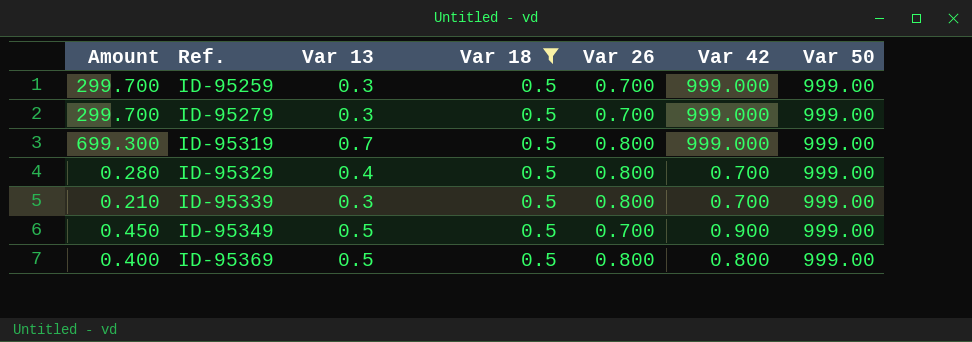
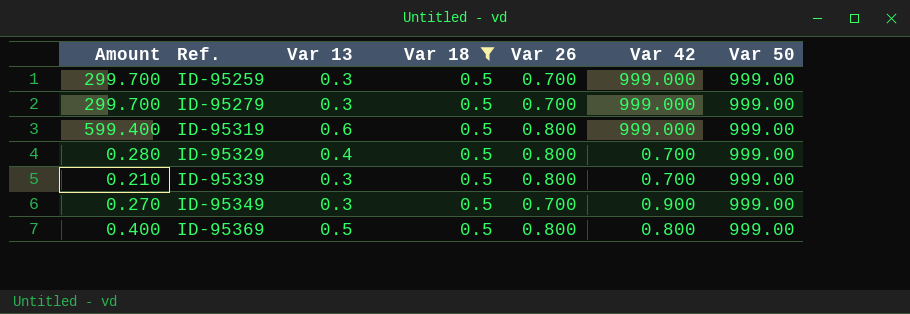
ID-95319 | Amount: 699.300 -> 599.400
ID-95319 | Var 13: 0.7 -> 0.6
ID-95349 | Amount: 0.450 -> 0.270
ID-95349 | Var 13: 0.5 -> 0.3

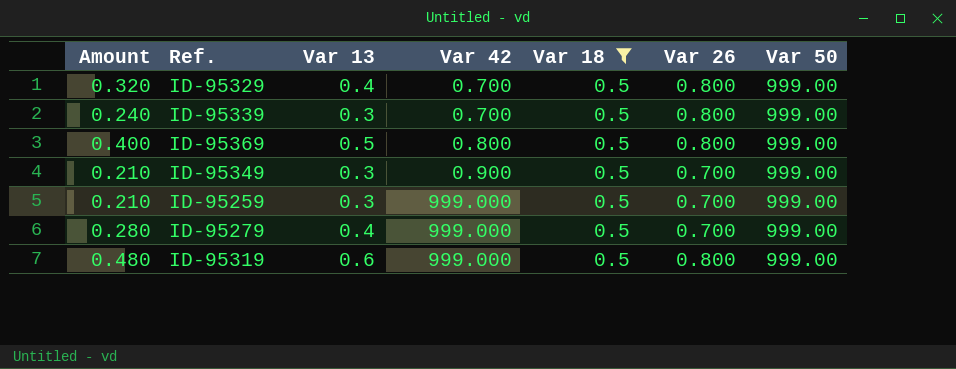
row order: Ref. ascending -> Var 42 ascending
column Amount | formula: [Var 13] * [Var 42] -> [Var 13] * [Var 26]
column Var 42 | position: 6 -> 4
ID-95279 | Var 13: 0.3 -> 0.4

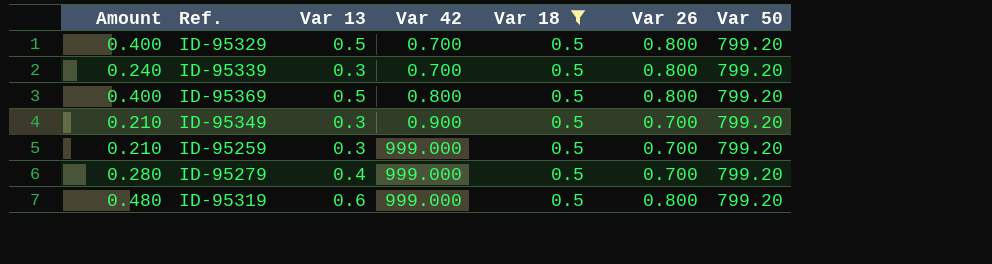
ID-95329 | Amount: 0.320 -> 0.400
ID-95329 | Var 13: 0.4 -> 0.5
ID-95329 | Var 50: 999.00 -> 799.20
ID-95339 | Var 50: 999.00 -> 799.20
ID-95369 | Var 50: 999.00 -> 799.20
ID-95349 | Var 50: 999.00 -> 799.20
ID-95259 | Var 50: 999.00 -> 799.20
ID-95279 | Var 50: 999.00 -> 799.20
ID-95319 | Var 50: 999.00 -> 799.20

